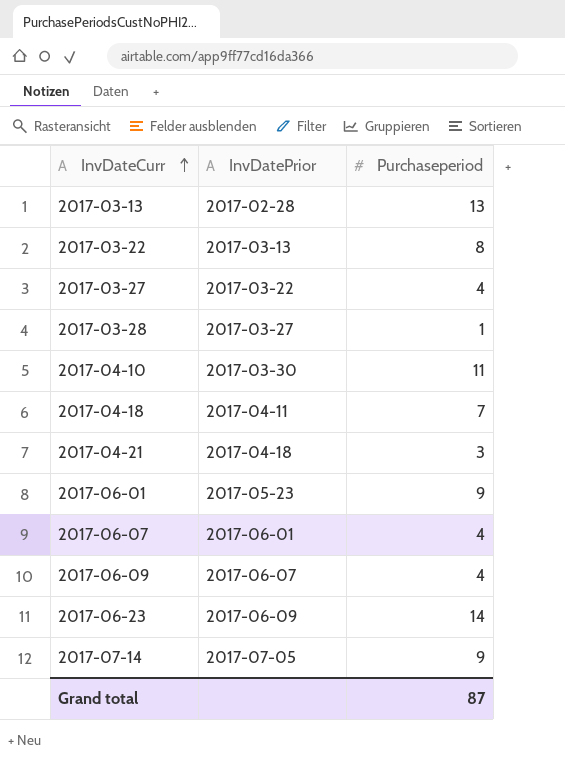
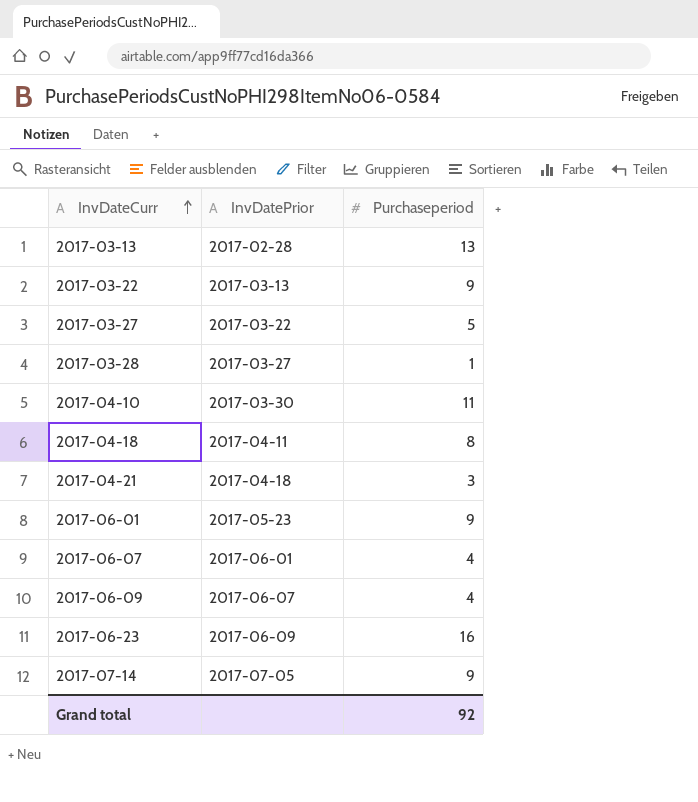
2017-03-22 | Purchaseperiod: 8 -> 9
2017-03-27 | Purchaseperiod: 4 -> 5
2017-04-18 | Purchaseperiod: 7 -> 8
2017-06-23 | Purchaseperiod: 14 -> 16
Grand total | Purchaseperiod: 87 -> 92

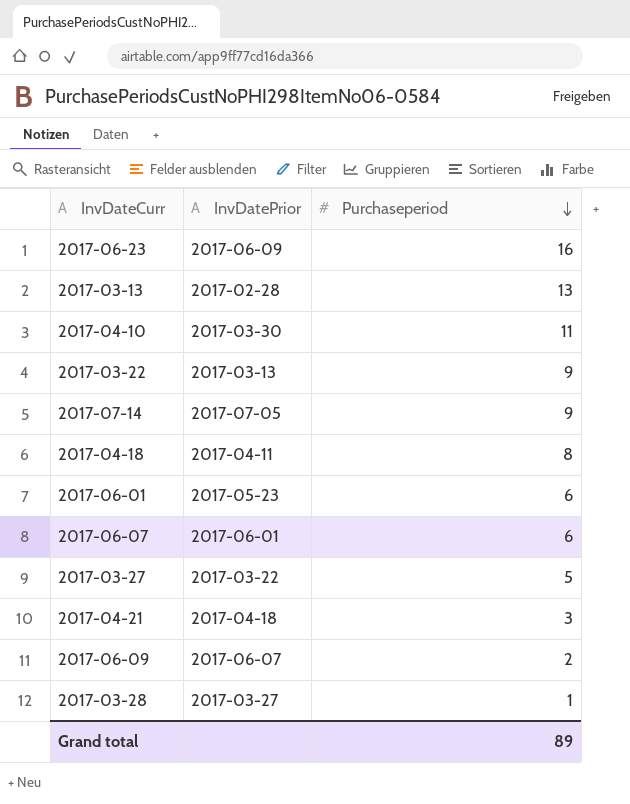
row order: InvDateCurr ascending -> Purchaseperiod descending
2017-06-01 | Purchaseperiod: 9 -> 6
2017-06-07 | Purchaseperiod: 4 -> 6
2017-06-09 | Purchaseperiod: 4 -> 2
Grand total | Purchaseperiod: 92 -> 89

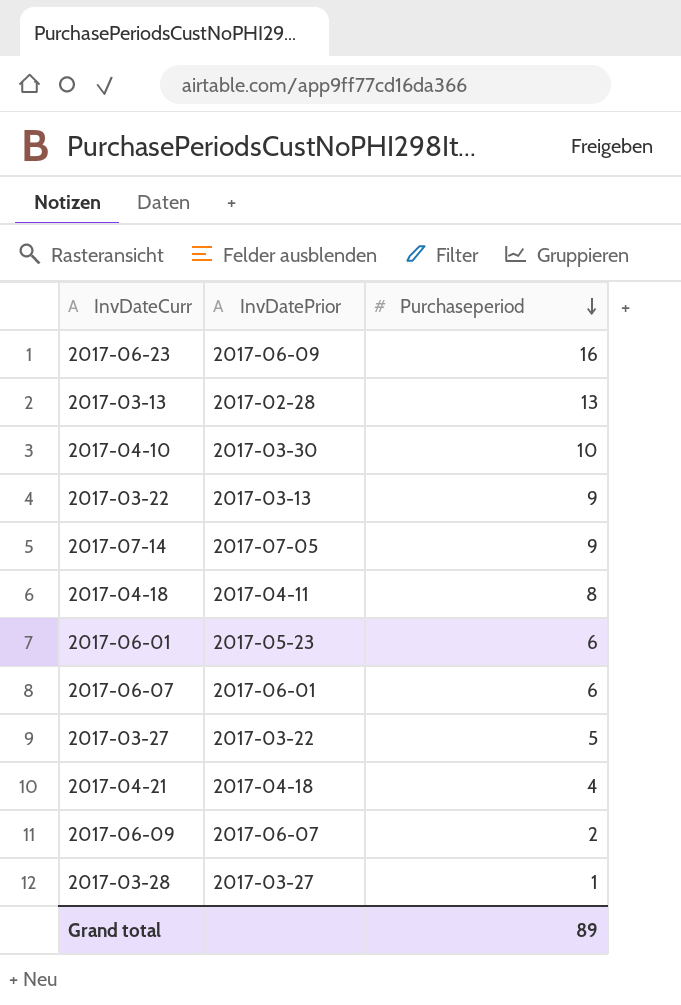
2017-04-10 | Purchaseperiod: 11 -> 10
2017-04-21 | Purchaseperiod: 3 -> 4

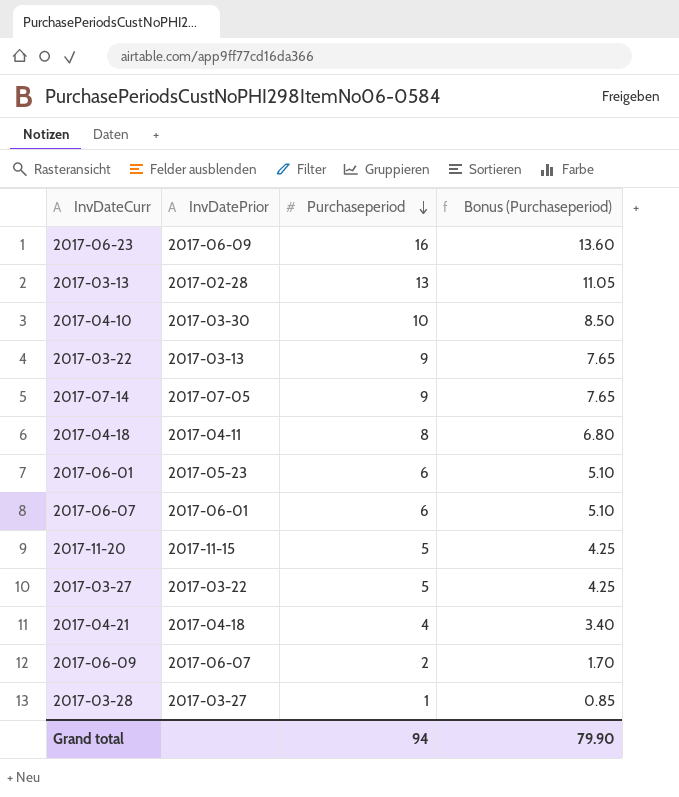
column Bonus (Purchaseperiod) | formula: none -> [Purchaseperiod] * 0.85
row 2017-11-20: none -> 2017-11-15 | 5 | 4.25
Grand total | Purchaseperiod: 89 -> 94

